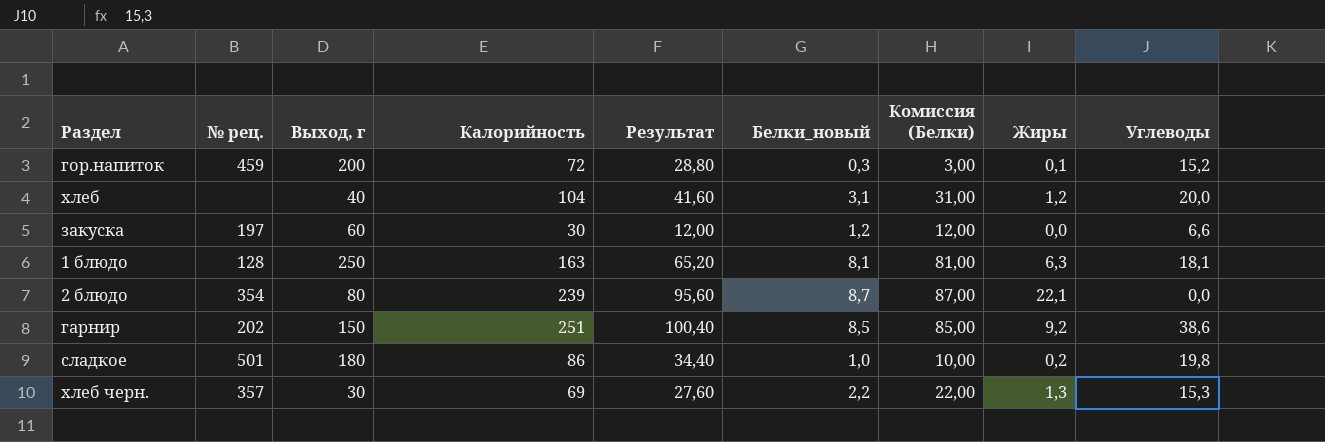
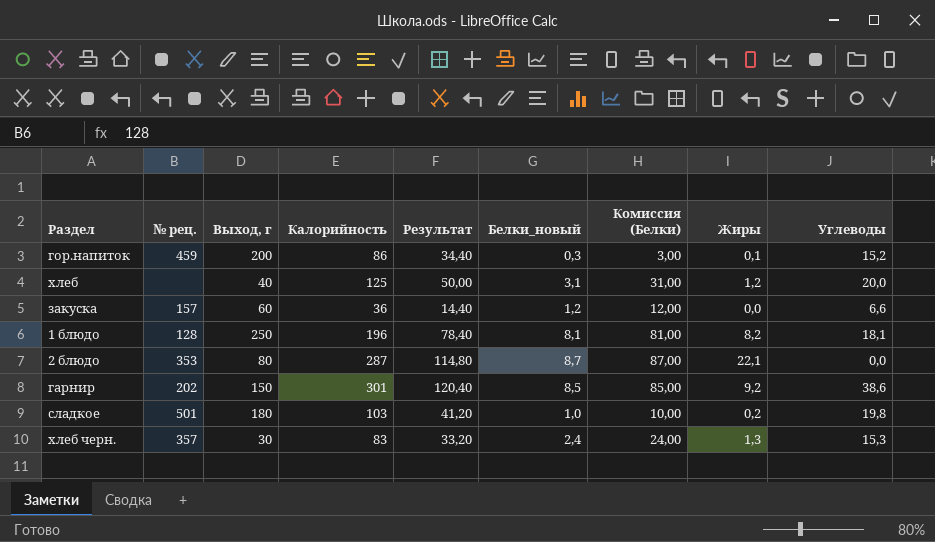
гор.напиток | Калорийность: 72 -> 86
гор.напиток | Результат: 28,80 -> 34,40
хлеб | Калорийность: 104 -> 125
хлеб | Результат: 41,60 -> 50,00
закуска | № рец.: 197 -> 157
закуска | Калорийность: 30 -> 36
закуска | Результат: 12,00 -> 14,40
1 блюдо | Калорийность: 163 -> 196
1 блюдо | Результат: 65,20 -> 78,40
1 блюдо | Жиры: 6,3 -> 8,2
2 блюдо | № рец.: 354 -> 353
2 блюдо | Калорийность: 239 -> 287
2 блюдо | Результат: 95,60 -> 114,80
гарнир | Калорийность: 251 -> 301
гарнир | Результат: 100,40 -> 120,40
сладкое | Калорийность: 86 -> 103
сладкое | Результат: 34,40 -> 41,20
хлеб черн. | Калорийность: 69 -> 83
хлеб черн. | Результат: 27,60 -> 33,20
хлеб черн. | Белки_новый: 2,2 -> 2,4
хлеб черн. | Комиссия (Белки): 22,00 -> 24,00

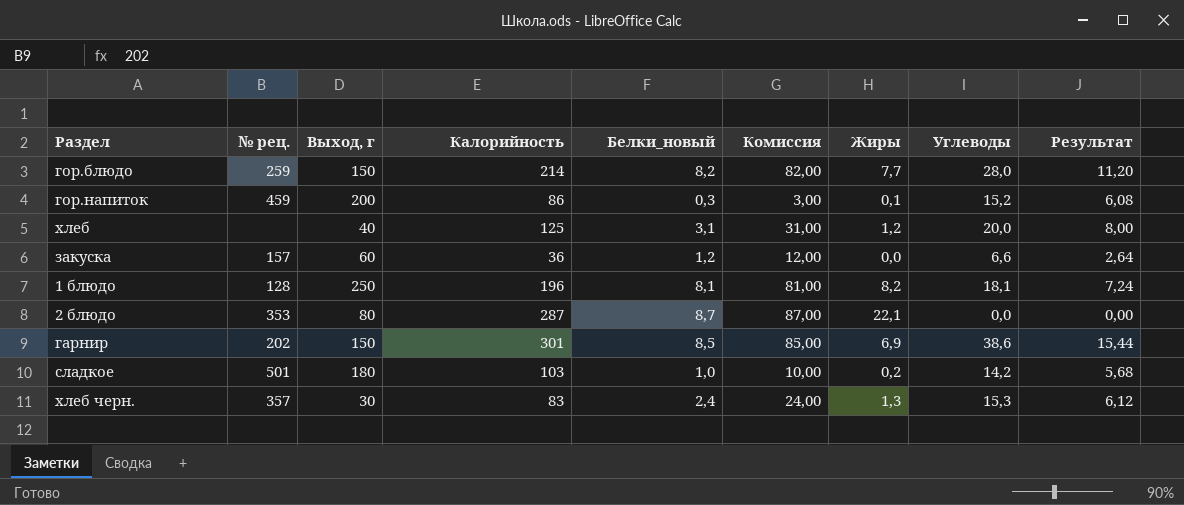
column name: Комиссия (Белки) -> Комиссия
column Результат | formula: [Калорийность] * 0,4 -> [Углеводы] * 0,4
column Результат | position: 5 -> 9
row гор.блюдо: none -> 259 | 150 | 214 | 8,2 | 82,00 | 7,7 | 28,0 | 11,20
гарнир | Жиры: 9,2 -> 6,9
сладкое | Углеводы: 19,8 -> 14,2

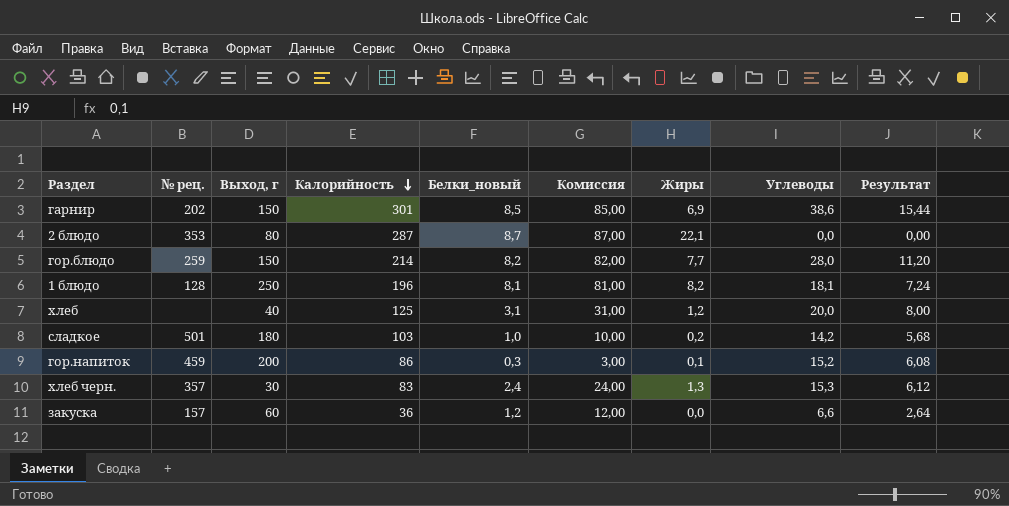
row order: none -> Калорийность descending

